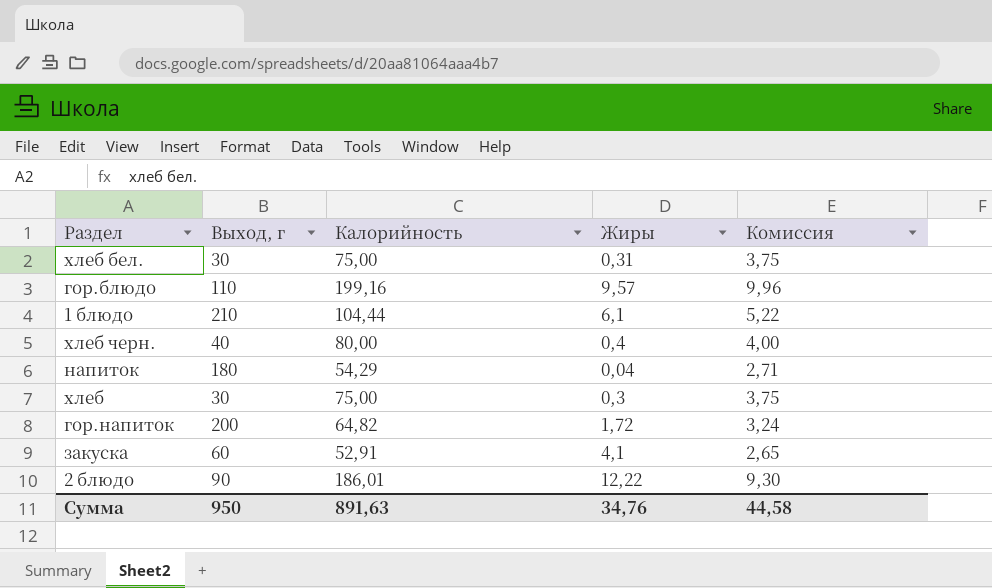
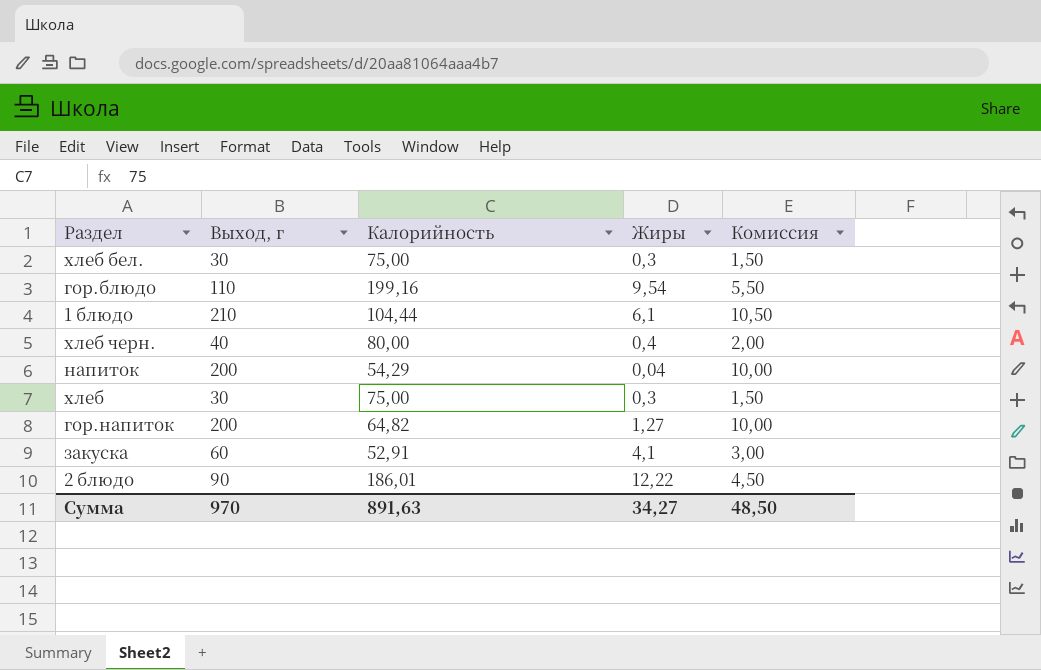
column Комиссия | formula: [Калорийность] * 0,05 -> [Выход, г] * 0,05
хлеб бел. | Жиры: 0,31 -> 0,3
гор.блюдо | Жиры: 9,57 -> 9,54
напиток | Выход, г: 180 -> 200
гор.напиток | Жиры: 1,72 -> 1,27
Сумма | Выход, г: 950 -> 970
Сумма | Жиры: 34,76 -> 34,27
Сумма | Комиссия: 44,58 -> 48,50

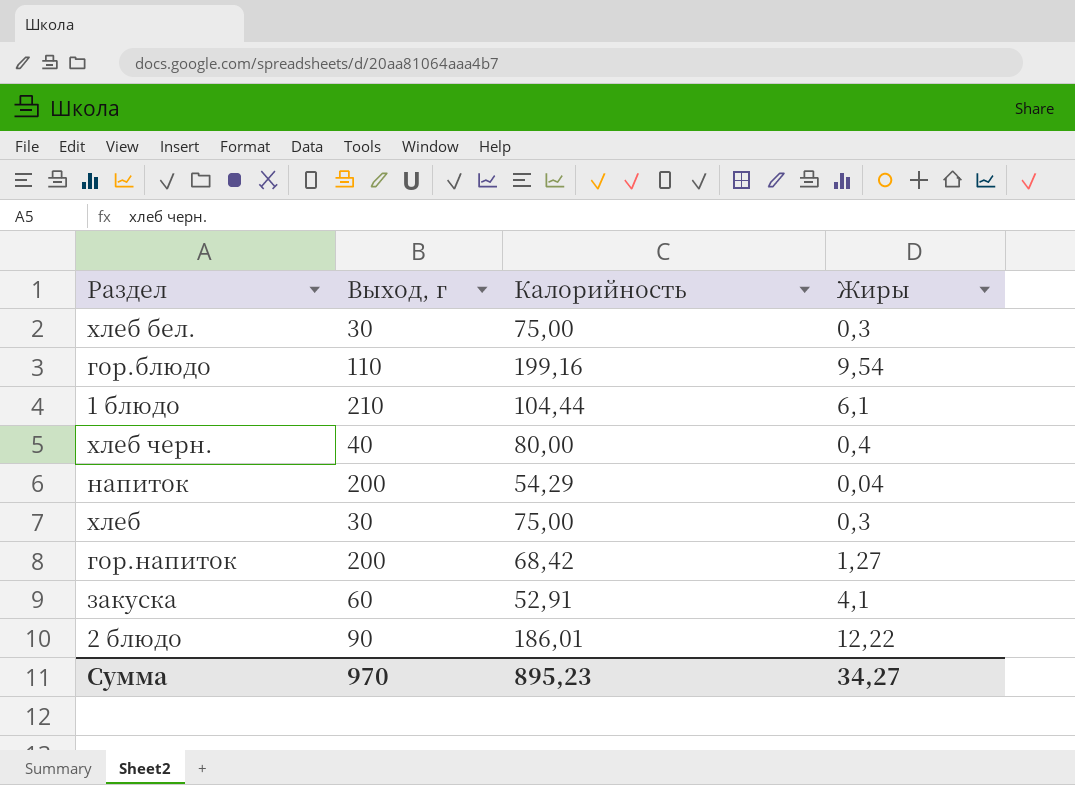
column Комиссия | formula: [Выход, г] * 0,05 -> none
гор.напиток | Калорийность: 64,82 -> 68,42
Сумма | Калорийность: 891,63 -> 895,23

